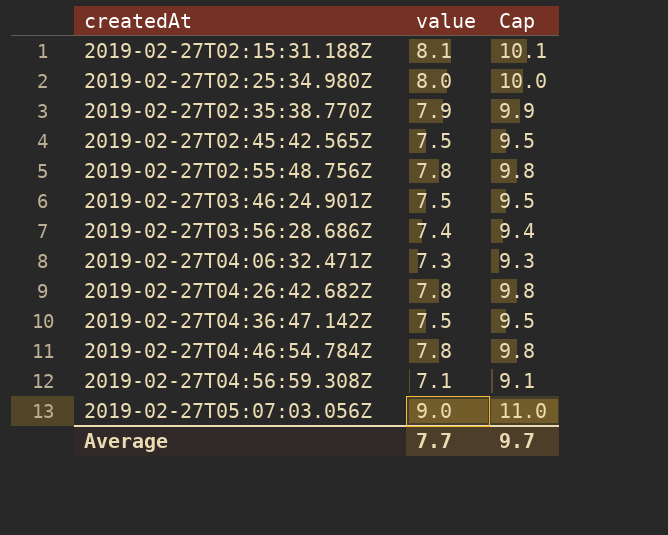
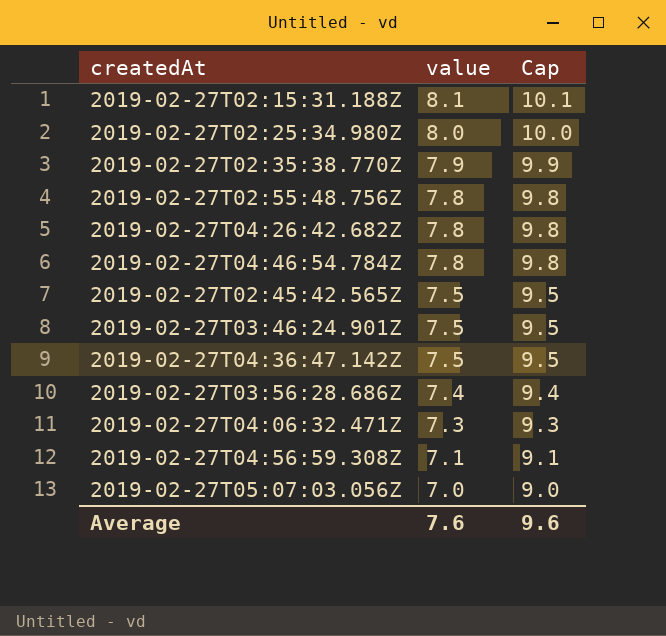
row order: createdAt ascending -> value descending
2019-02-27T05:07:03.056Z | value: 9.0 -> 7.0
2019-02-27T05:07:03.056Z | Cap: 11.0 -> 9.0
Average | value: 7.7 -> 7.6
Average | Cap: 9.7 -> 9.6

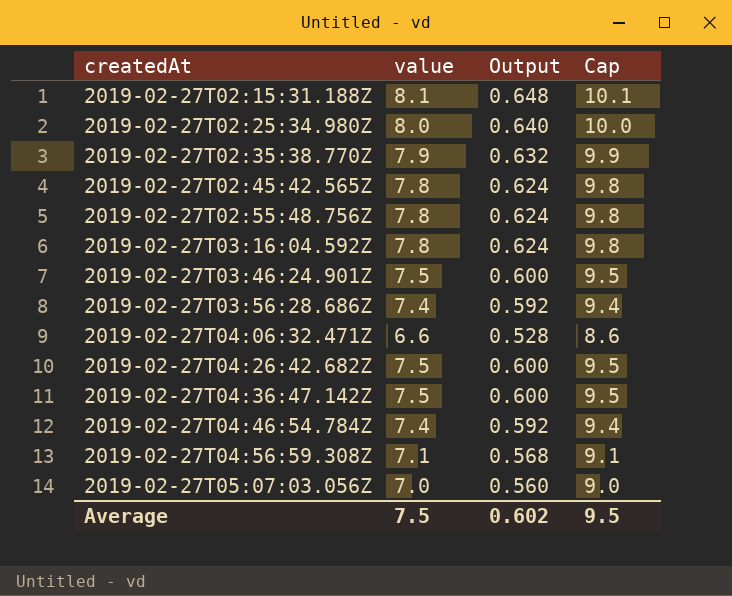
row order: value descending -> createdAt ascending
column Output | formula: none -> [value] * 0.08
2019-02-27T02:45:42.565Z | value: 7.5 -> 7.8
2019-02-27T02:45:42.565Z | Cap: 9.5 -> 9.8
row 2019-02-27T03:16:04.592Z: none -> 7.8 | 0.624 | 9.8
2019-02-27T04:06:32.471Z | value: 7.3 -> 6.6
2019-02-27T04:06:32.471Z | Cap: 9.3 -> 8.6
2019-02-27T04:26:42.682Z | value: 7.8 -> 7.5
2019-02-27T04:26:42.682Z | Cap: 9.8 -> 9.5
2019-02-27T04:46:54.784Z | value: 7.8 -> 7.4
2019-02-27T04:46:54.784Z | Cap: 9.8 -> 9.4
Average | value: 7.6 -> 7.5
Average | Cap: 9.6 -> 9.5

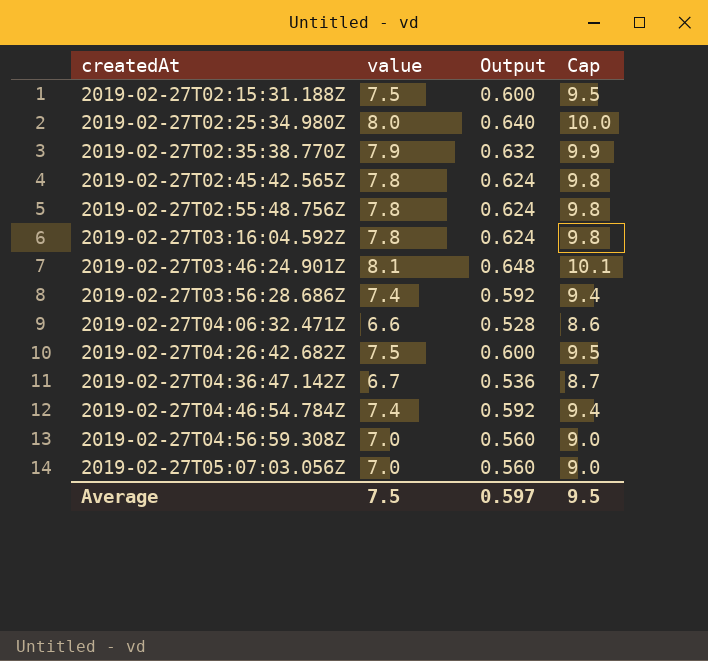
2019-02-27T02:15:31.188Z | value: 8.1 -> 7.5
2019-02-27T02:15:31.188Z | Output: 0.648 -> 0.600
2019-02-27T02:15:31.188Z | Cap: 10.1 -> 9.5
2019-02-27T03:46:24.901Z | value: 7.5 -> 8.1
2019-02-27T03:46:24.901Z | Output: 0.600 -> 0.648
2019-02-27T03:46:24.901Z | Cap: 9.5 -> 10.1
2019-02-27T04:36:47.142Z | value: 7.5 -> 6.7
2019-02-27T04:36:47.142Z | Output: 0.600 -> 0.536
2019-02-27T04:36:47.142Z | Cap: 9.5 -> 8.7
2019-02-27T04:56:59.308Z | value: 7.1 -> 7.0
2019-02-27T04:56:59.308Z | Output: 0.568 -> 0.560
2019-02-27T04:56:59.308Z | Cap: 9.1 -> 9.0
Average | Output: 0.602 -> 0.597

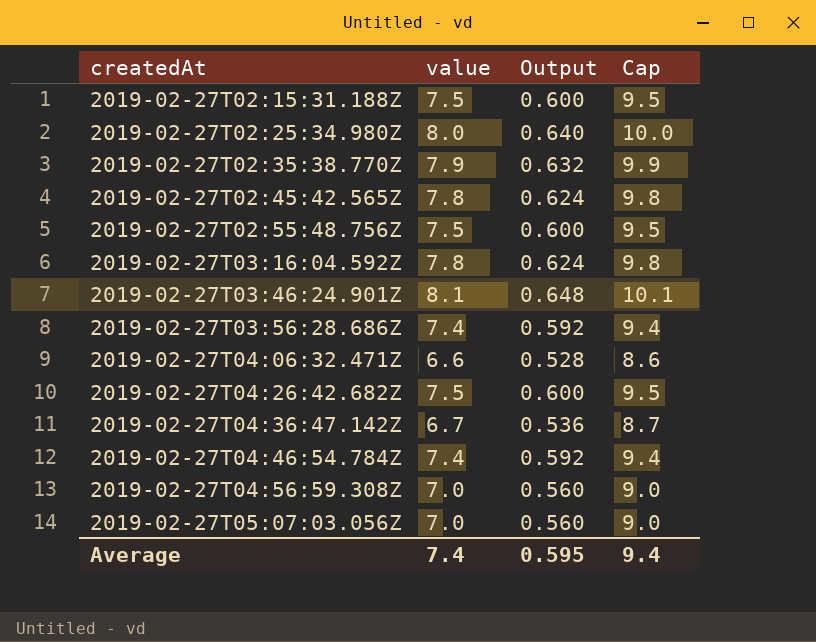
2019-02-27T02:55:48.756Z | value: 7.8 -> 7.5
2019-02-27T02:55:48.756Z | Output: 0.624 -> 0.600
2019-02-27T02:55:48.756Z | Cap: 9.8 -> 9.5
Average | value: 7.5 -> 7.4
Average | Output: 0.597 -> 0.595
Average | Cap: 9.5 -> 9.4

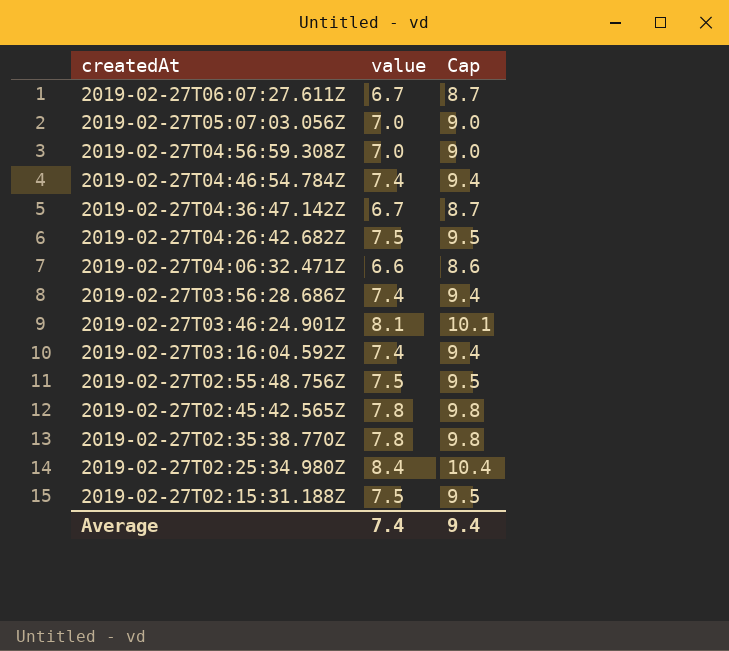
row order: createdAt ascending -> createdAt descending
column Output | formula: [value] * 0.08 -> none
row 2019-02-27T06:07:27.611Z: none -> 6.7 | 8.7
2019-02-27T03:16:04.592Z | value: 7.8 -> 7.4
2019-02-27T03:16:04.592Z | Cap: 9.8 -> 9.4
2019-02-27T02:35:38.770Z | value: 7.9 -> 7.8
2019-02-27T02:35:38.770Z | Cap: 9.9 -> 9.8
2019-02-27T02:25:34.980Z | value: 8.0 -> 8.4
2019-02-27T02:25:34.980Z | Cap: 10.0 -> 10.4

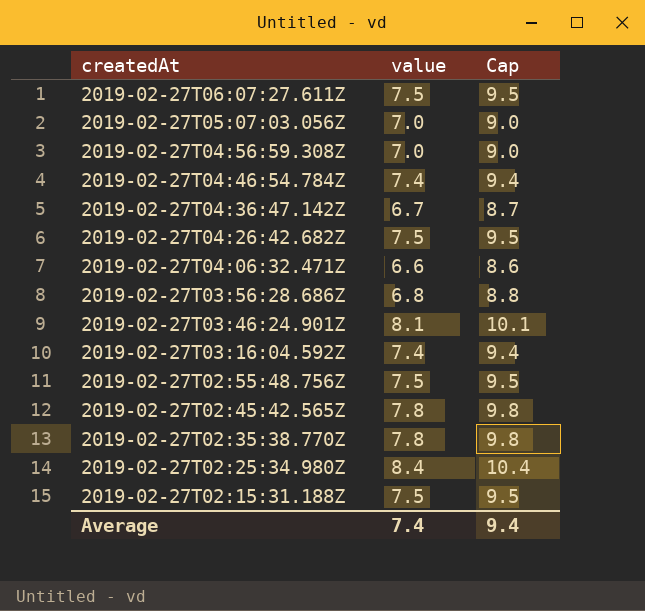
2019-02-27T06:07:27.611Z | value: 6.7 -> 7.5
2019-02-27T06:07:27.611Z | Cap: 8.7 -> 9.5
2019-02-27T03:56:28.686Z | value: 7.4 -> 6.8
2019-02-27T03:56:28.686Z | Cap: 9.4 -> 8.8

